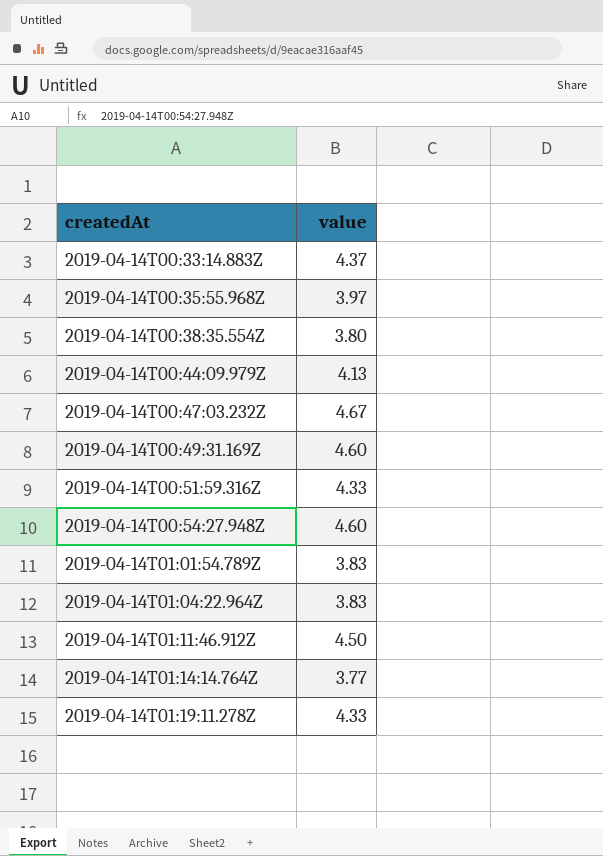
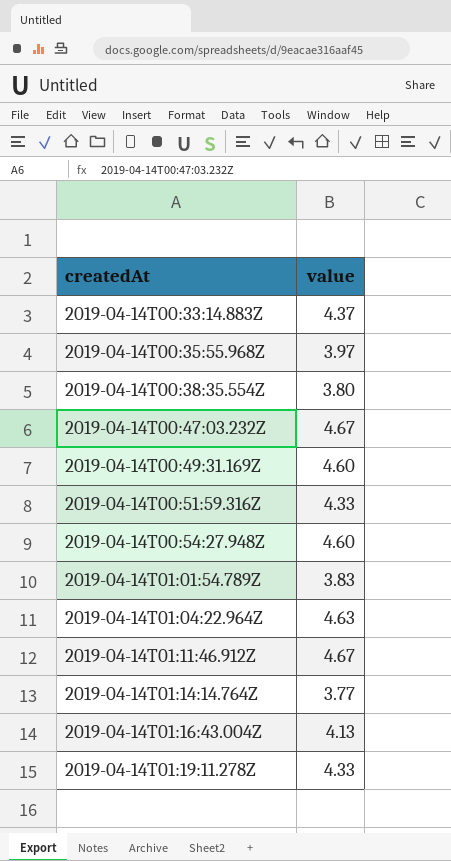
row 2019-04-14T00:44:09.979Z: 4.13 -> none
2019-04-14T01:04:22.964Z | value: 3.83 -> 4.63
2019-04-14T01:11:46.912Z | value: 4.50 -> 4.67
row 2019-04-14T01:16:43.004Z: none -> 4.13

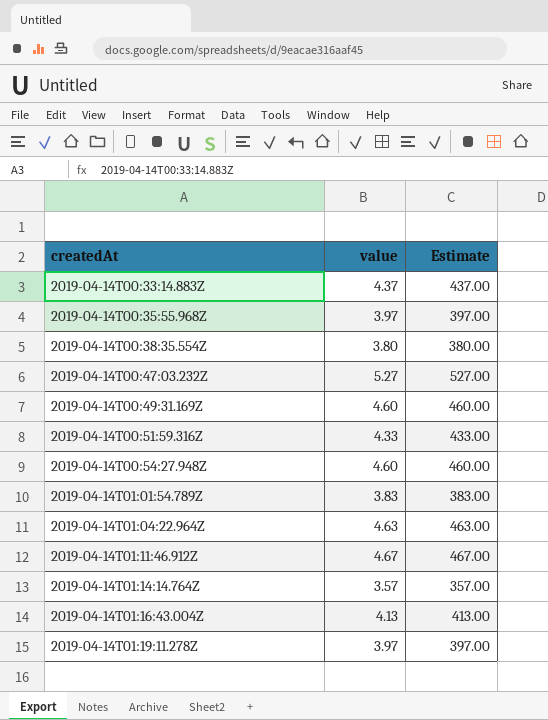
column Estimate | formula: none -> [value] * 100
2019-04-14T00:47:03.232Z | value: 4.67 -> 5.27
2019-04-14T01:14:14.764Z | value: 3.77 -> 3.57
2019-04-14T01:19:11.278Z | value: 4.33 -> 3.97

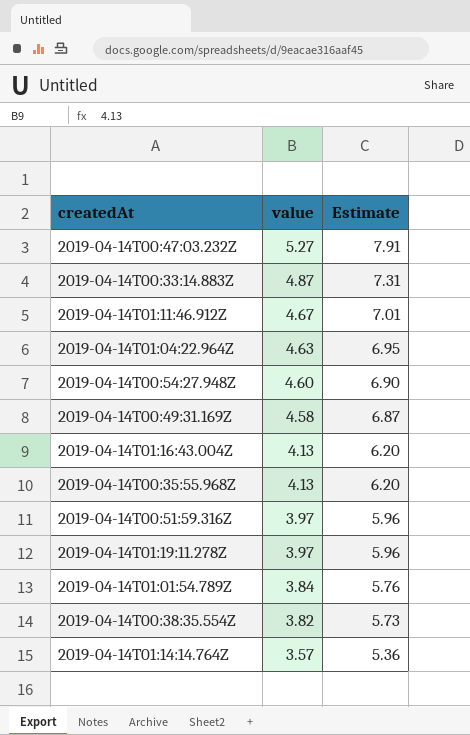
row order: createdAt ascending -> value descending
column Estimate | formula: [value] * 100 -> [value] * 1.5
2019-04-14T00:33:14.883Z | value: 4.37 -> 4.87
2019-04-14T00:49:31.169Z | value: 4.60 -> 4.58
2019-04-14T00:35:55.968Z | value: 3.97 -> 4.13
2019-04-14T00:51:59.316Z | value: 4.33 -> 3.97
2019-04-14T01:01:54.789Z | value: 3.83 -> 3.84
2019-04-14T00:38:35.554Z | value: 3.80 -> 3.82

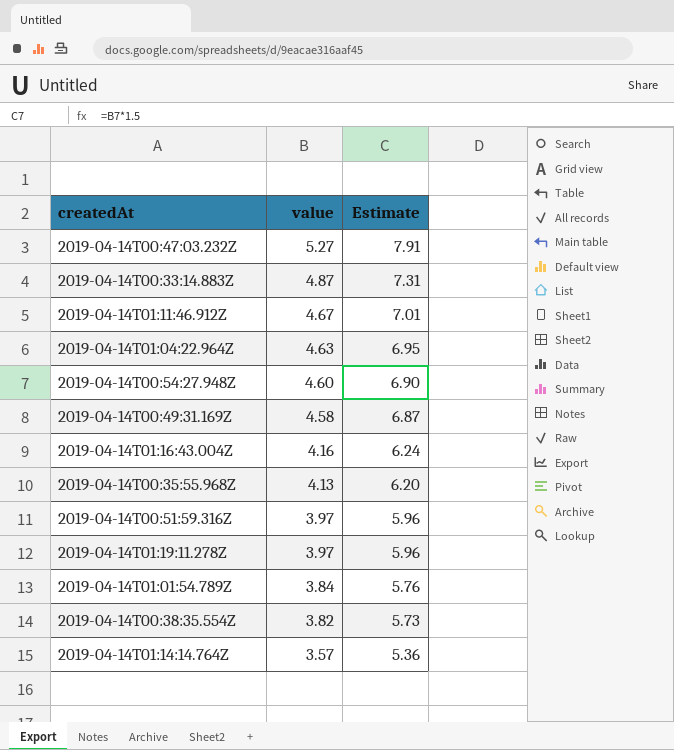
2019-04-14T01:16:43.004Z | value: 4.13 -> 4.16
2019-04-14T01:16:43.004Z | Estimate: 6.20 -> 6.24

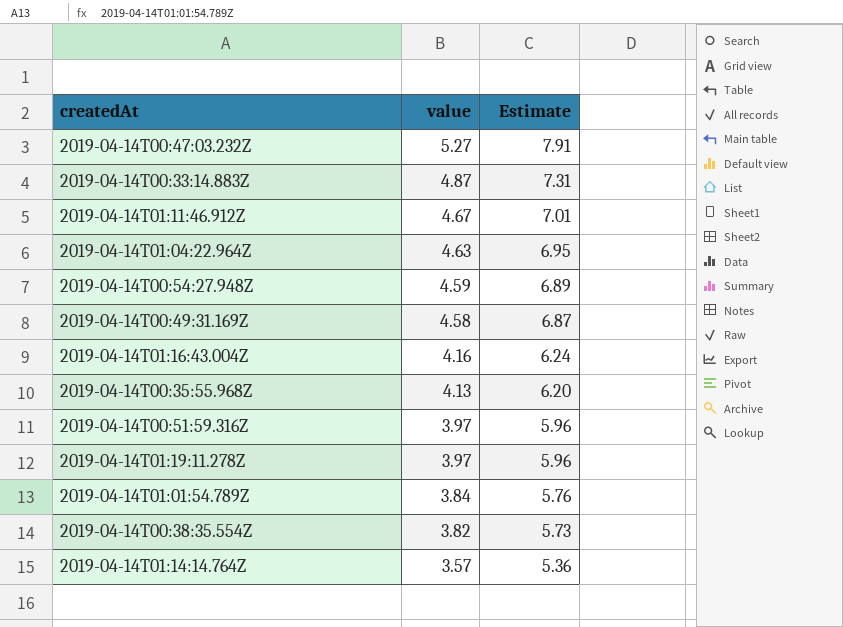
2019-04-14T00:54:27.948Z | value: 4.60 -> 4.59
2019-04-14T00:54:27.948Z | Estimate: 6.90 -> 6.89

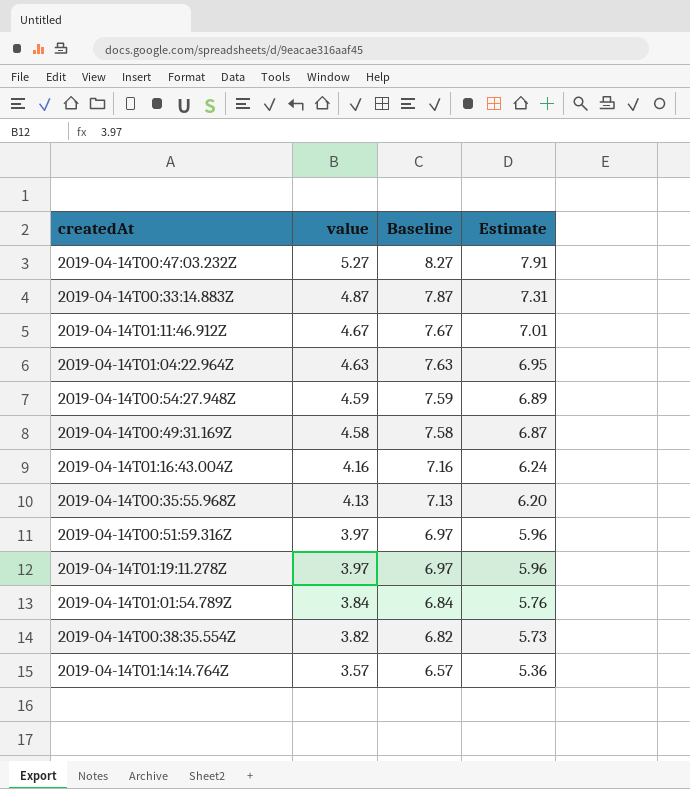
column Baseline | formula: none -> [value] + 3

